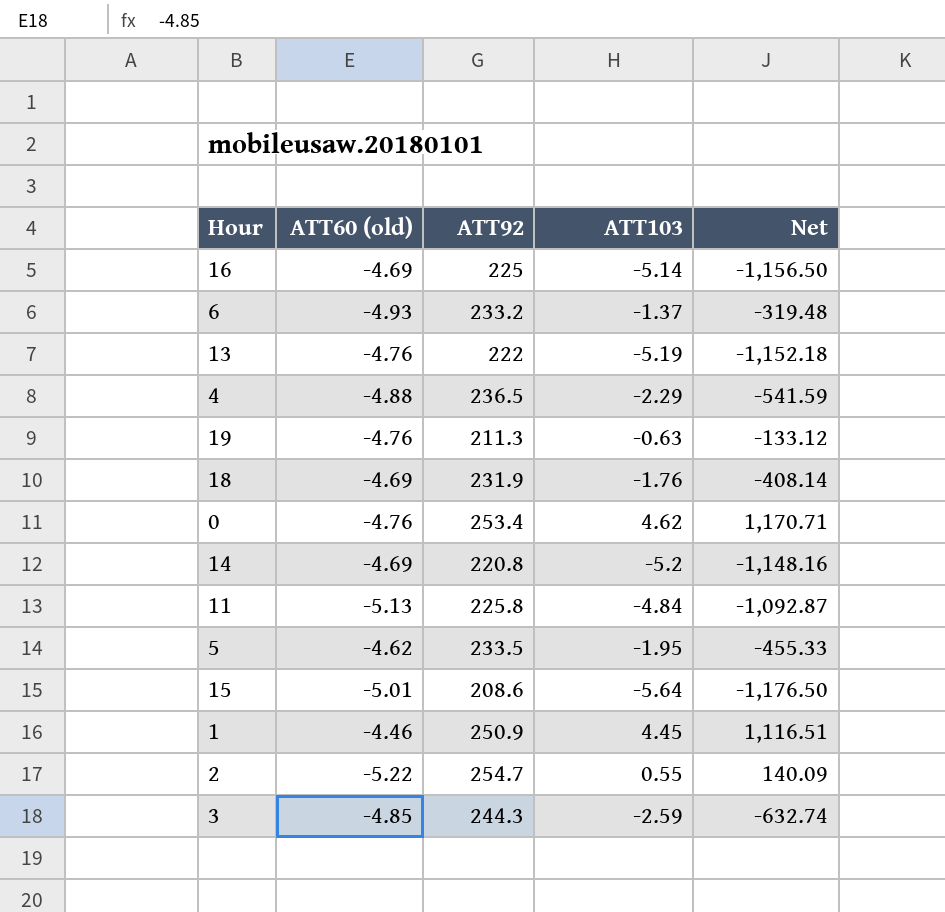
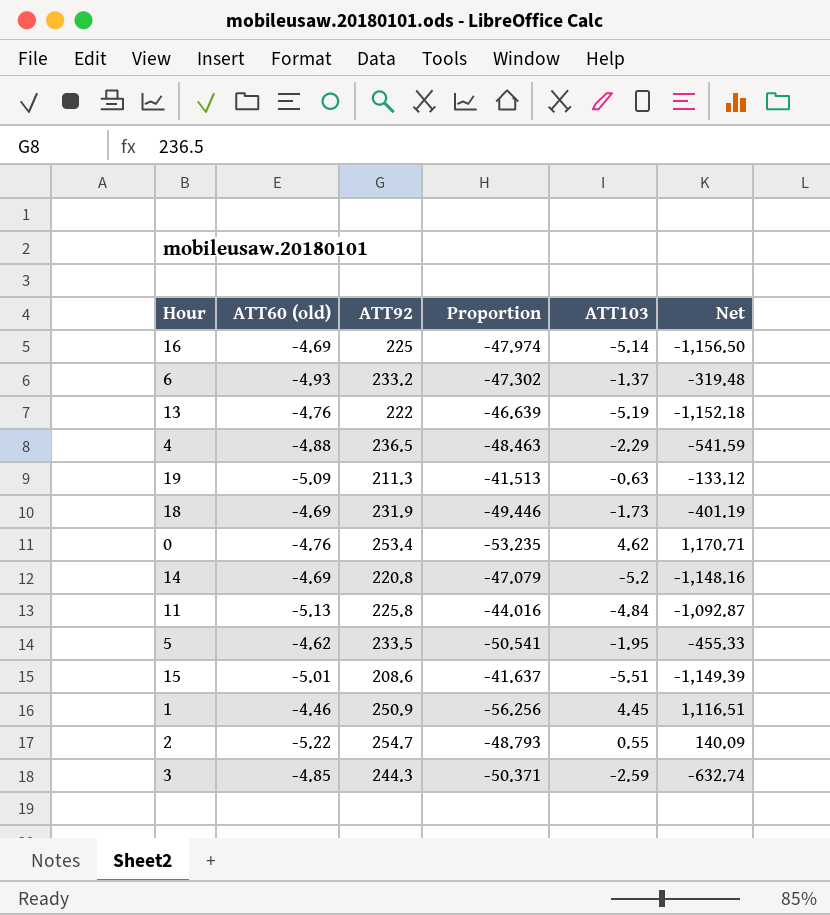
column Proportion | formula: none -> [ATT92] / [ATT60 (old)]
19 | ATT60 (old): -4.76 -> -5.09
18 | ATT103: -1.76 -> -1.73
18 | Net: -408.14 -> -401.19
15 | ATT103: -5.64 -> -5.51
15 | Net: -1,176.50 -> -1,149.39

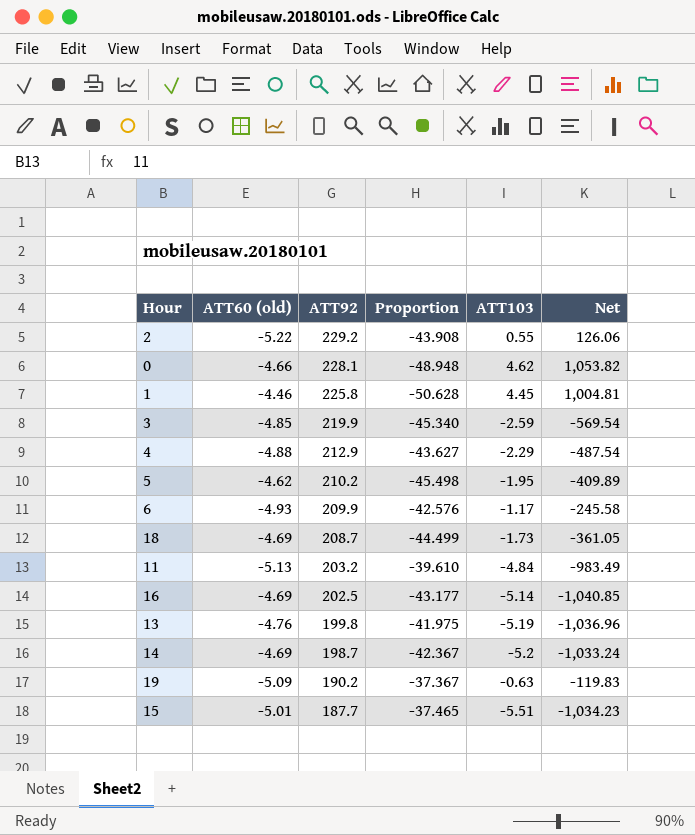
row order: none -> ATT92 descending
2 | ATT92: 254.7 -> 229.2
2 | Proportion: -48.793 -> -43.908
2 | Net: 140.09 -> 126.06
0 | ATT60 (old): -4.76 -> -4.66
0 | ATT92: 253.4 -> 228.1
0 | Proportion: -53.235 -> -48.948
0 | Net: 1,170.71 -> 1,053.82
1 | ATT92: 250.9 -> 225.8
1 | Proportion: -56.256 -> -50.628
1 | Net: 1,116.51 -> 1,004.81
3 | ATT92: 244.3 -> 219.9
3 | Proportion: -50.371 -> -45.340
3 | Net: -632.74 -> -569.54
4 | ATT92: 236.5 -> 212.9
4 | Proportion: -48.463 -> -43.627
4 | Net: -541.59 -> -487.54
5 | ATT92: 233.5 -> 210.2
5 | Proportion: -50.541 -> -45.498
5 | Net: -455.33 -> -409.89
6 | ATT92: 233.2 -> 209.9
6 | Proportion: -47.302 -> -42.576
6 | ATT103: -1.37 -> -1.17
6 | Net: -319.48 -> -245.58
18 | ATT92: 231.9 -> 208.7
18 | Proportion: -49.446 -> -44.499
18 | Net: -401.19 -> -361.05
11 | ATT92: 225.8 -> 203.2
11 | Proportion: -44.016 -> -39.610
11 | Net: -1,092.87 -> -983.49
16 | ATT92: 225 -> 202.5
16 | Proportion: -47.974 -> -43.177
16 | Net: -1,156.50 -> -1,040.85
13 | ATT92: 222 -> 199.8
13 | Proportion: -46.639 -> -41.975
13 | Net: -1,152.18 -> -1,036.96
14 | ATT92: 220.8 -> 198.7
14 | Proportion: -47.079 -> -42.367
14 | Net: -1,148.16 -> -1,033.24
19 | ATT92: 211.3 -> 190.2
19 | Proportion: -41.513 -> -37.367
19 | Net: -133.12 -> -119.83
15 | ATT92: 208.6 -> 187.7
15 | Proportion: -41.637 -> -37.465
15 | Net: -1,149.39 -> -1,034.23

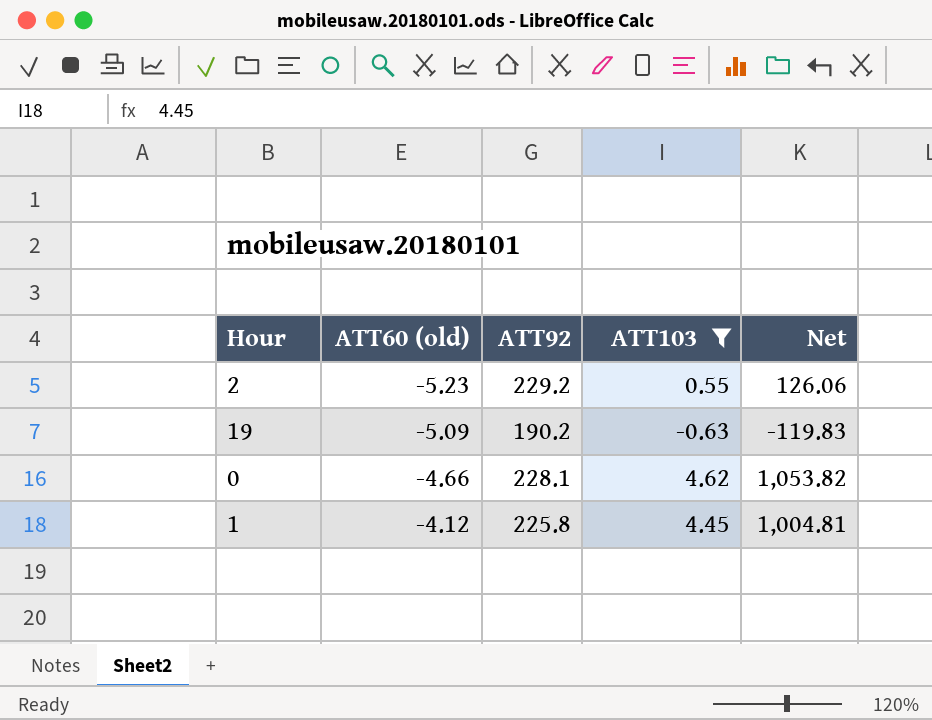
filter: none -> ATT103 >= -0.63
row order: ATT92 descending -> ATT60 (old) ascending
column Proportion | formula: [ATT92] / [ATT60 (old)] -> none
2 | ATT60 (old): -5.22 -> -5.23
1 | ATT60 (old): -4.46 -> -4.12

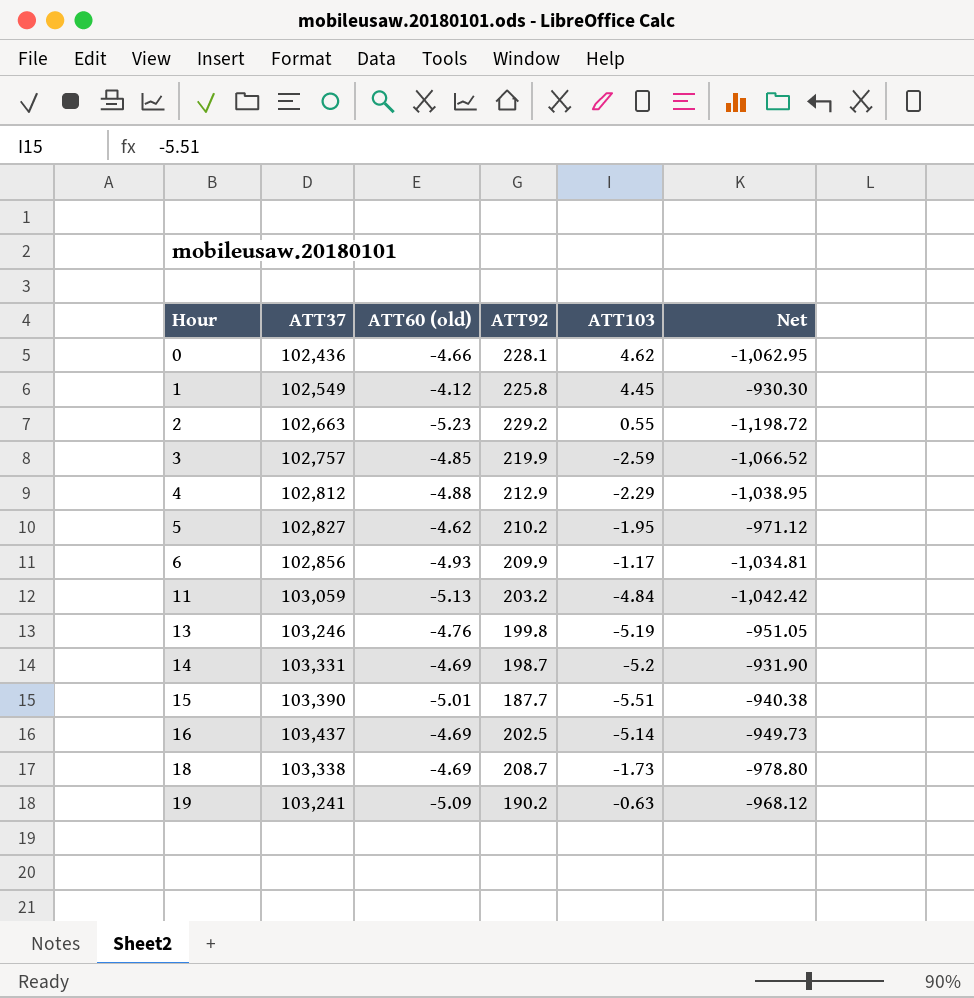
filter: ATT103 >= -0.63 -> none
row order: ATT60 (old) ascending -> Hour ascending
column ATT37 | position: none -> 2
column Net | formula: [ATT92] * [ATT103] -> [ATT60 (old)] * [ATT92]

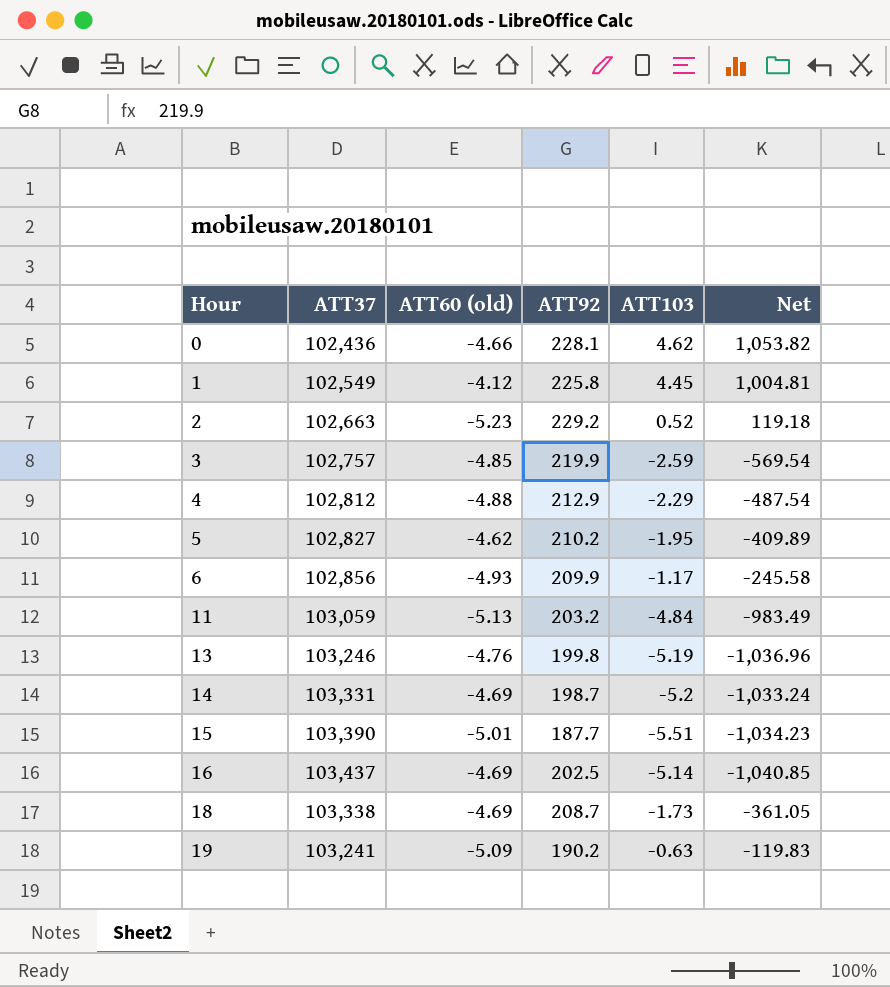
column Net | formula: [ATT60 (old)] * [ATT92] -> [ATT92] * [ATT103]
2 | ATT103: 0.55 -> 0.52

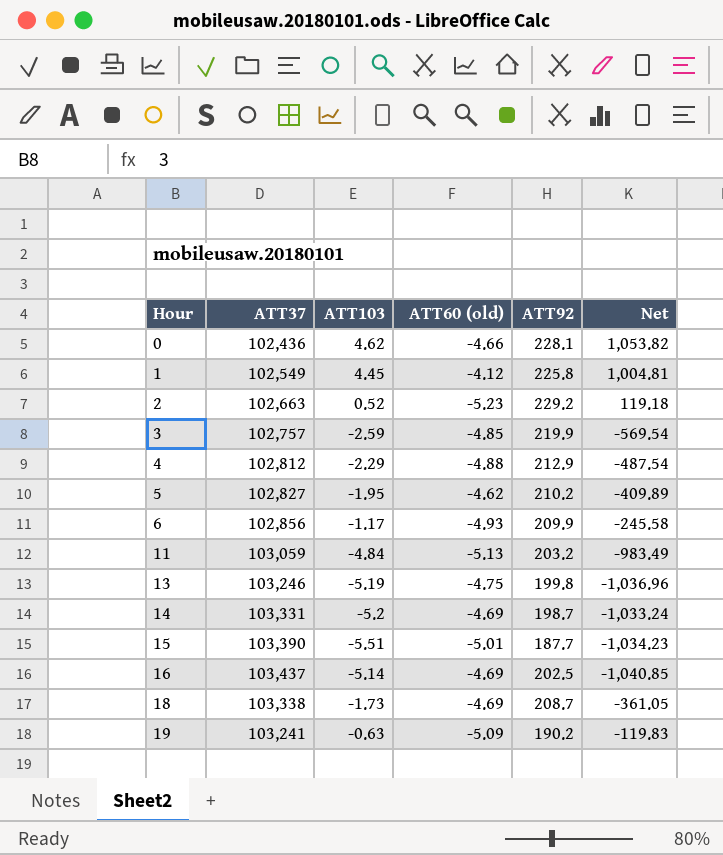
column ATT103 | position: 5 -> 3
13 | ATT60 (old): -4.76 -> -4.75

